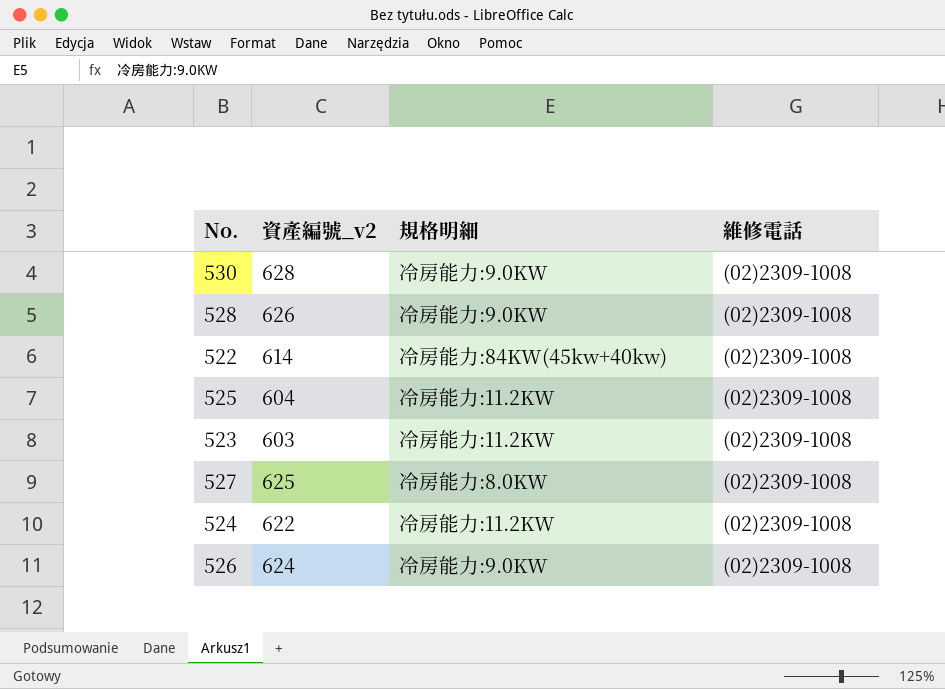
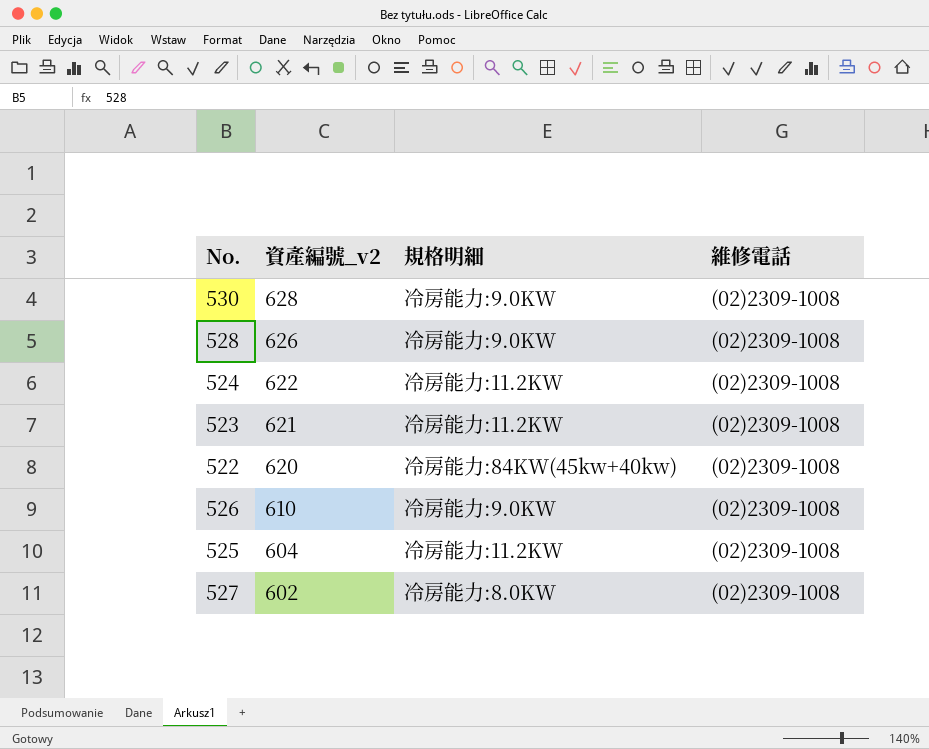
row order: none -> 資產編號_v2 descending
523 | 資產編號_v2: 603 -> 621
522 | 資產編號_v2: 614 -> 620
526 | 資產編號_v2: 624 -> 610
527 | 資產編號_v2: 625 -> 602

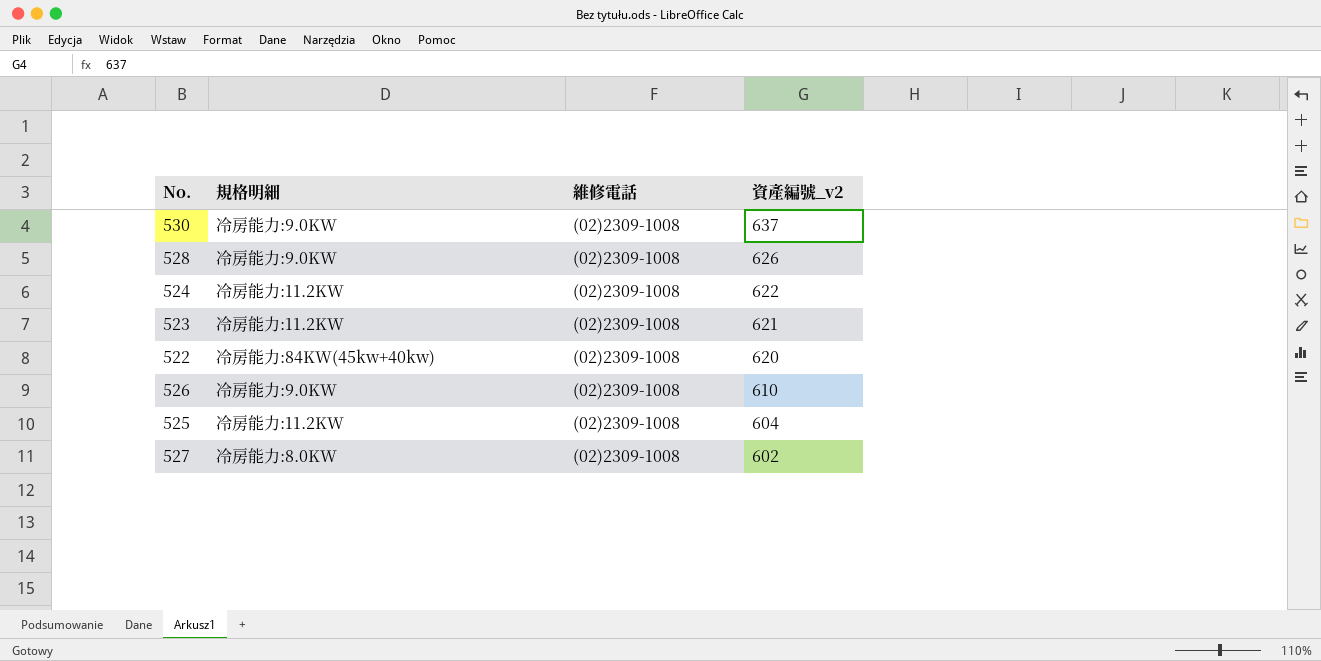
column 資產編號_v2 | position: 2 -> 4
530 | 資產編號_v2: 628 -> 637

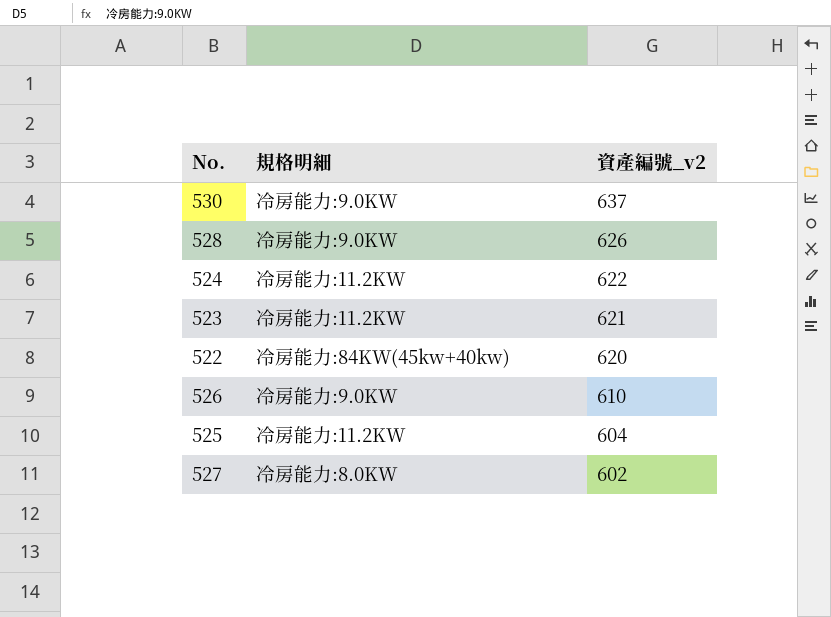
column 維修電話 | position: 3 -> none

